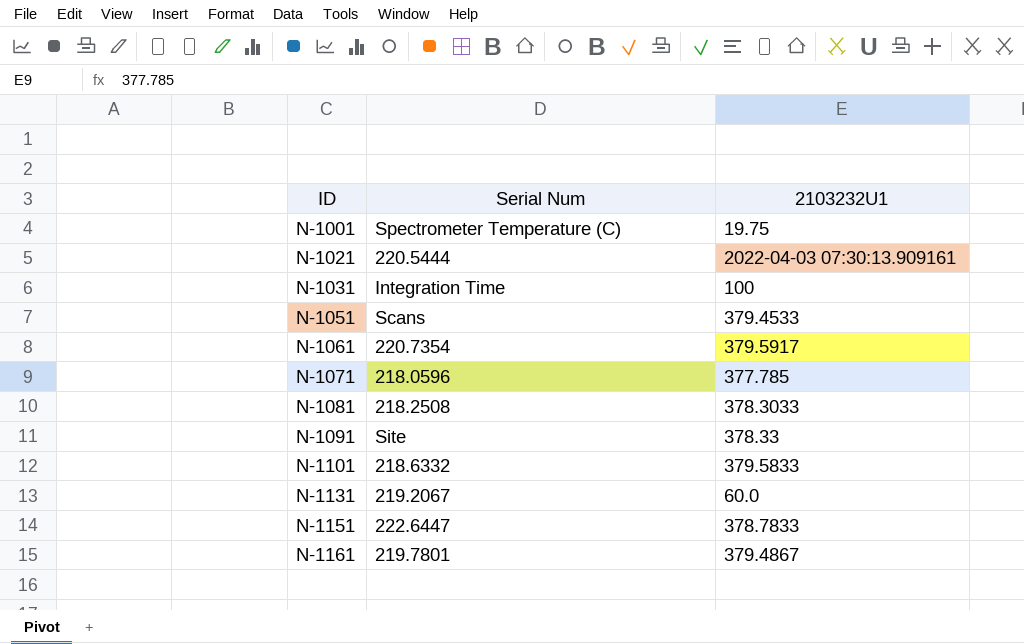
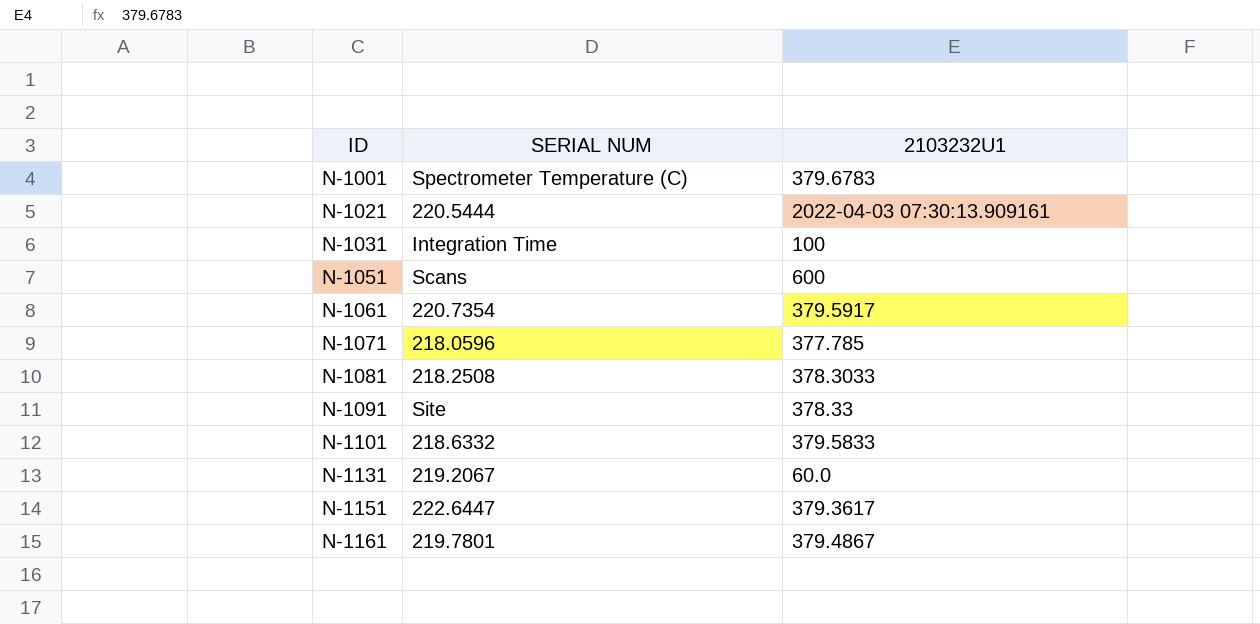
column name: Serial Num -> SERIAL NUM
N-1001 | 2103232U1: 19.75 -> 379.6783
N-1051 | 2103232U1: 379.4533 -> 600
N-1151 | 2103232U1: 378.7833 -> 379.3617

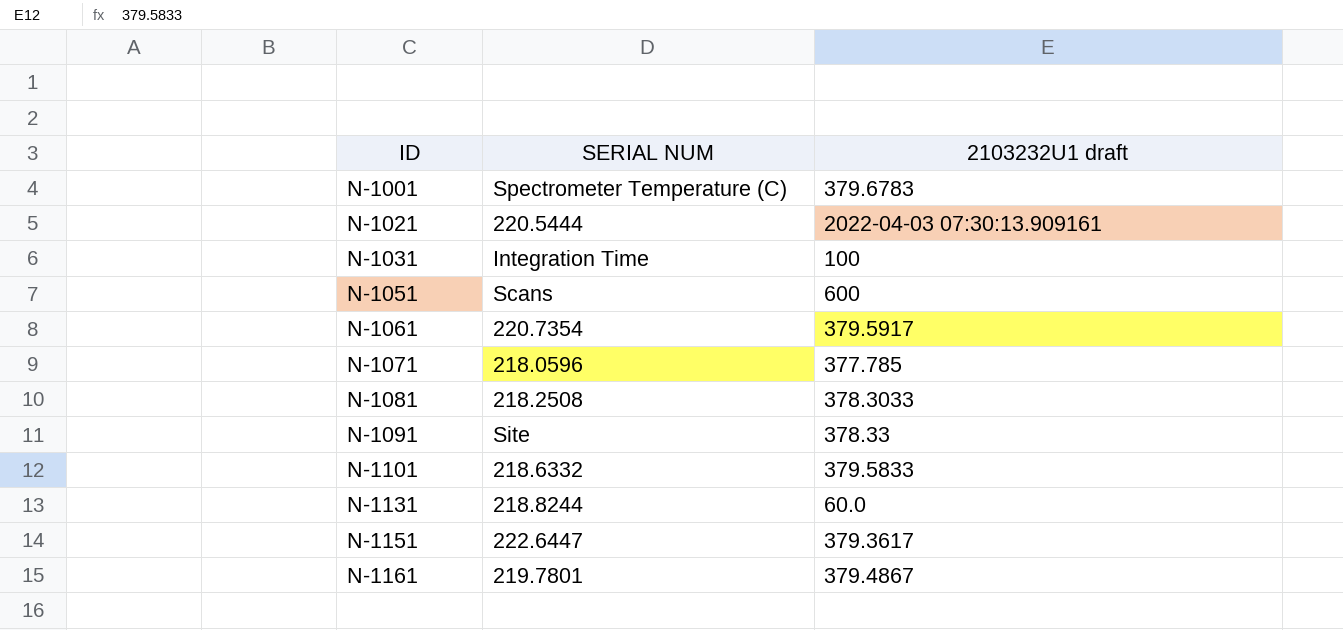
column name: 2103232U1 -> 2103232U1 draft
N-1131 | SERIAL NUM: 219.2067 -> 218.8244

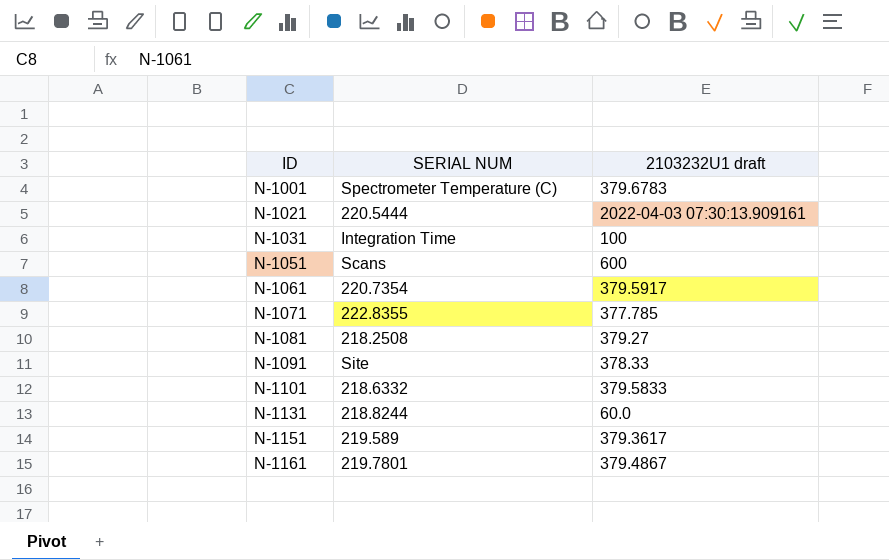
N-1071 | SERIAL NUM: 218.0596 -> 222.8355
N-1081 | 2103232U1 draft: 378.3033 -> 379.27
N-1151 | SERIAL NUM: 222.6447 -> 219.589

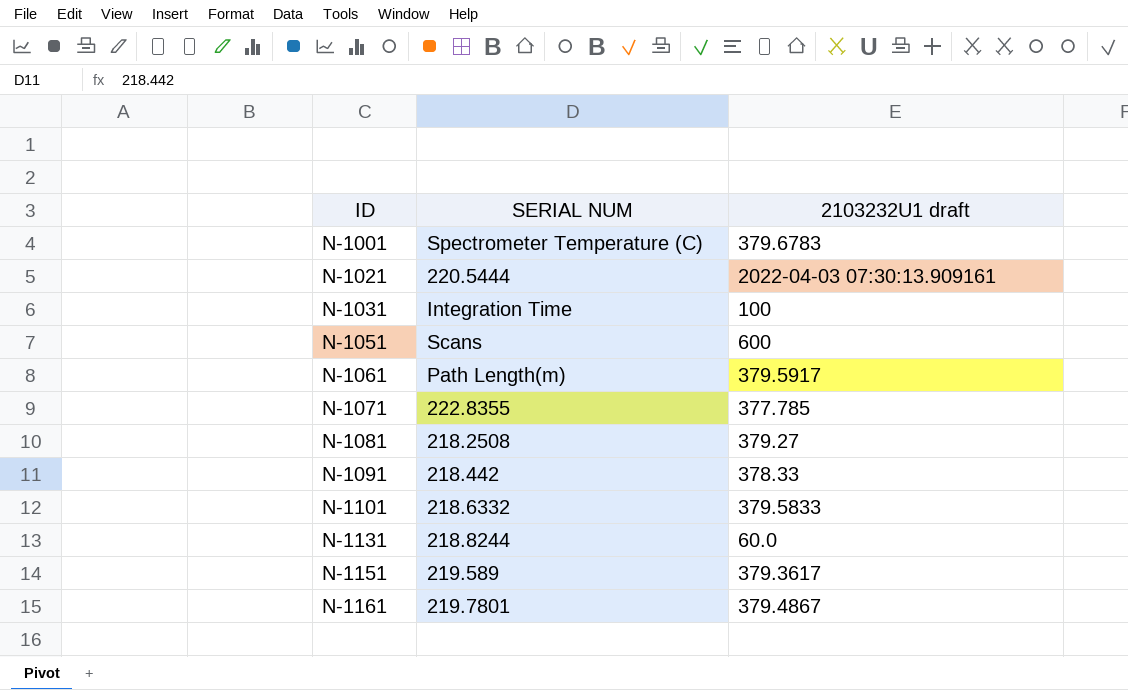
N-1061 | SERIAL NUM: 220.7354 -> Path Length(m)
N-1091 | SERIAL NUM: Site -> 218.442

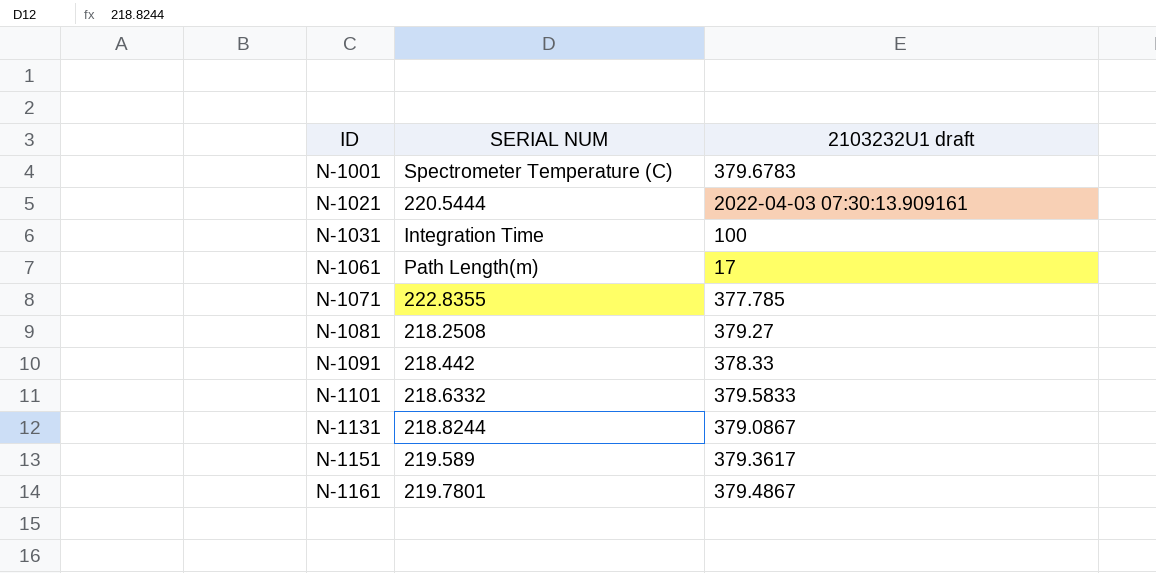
row N-1051: Scans | 600 -> none
N-1061 | 2103232U1 draft: 379.5917 -> 17
N-1131 | 2103232U1 draft: 60.0 -> 379.0867

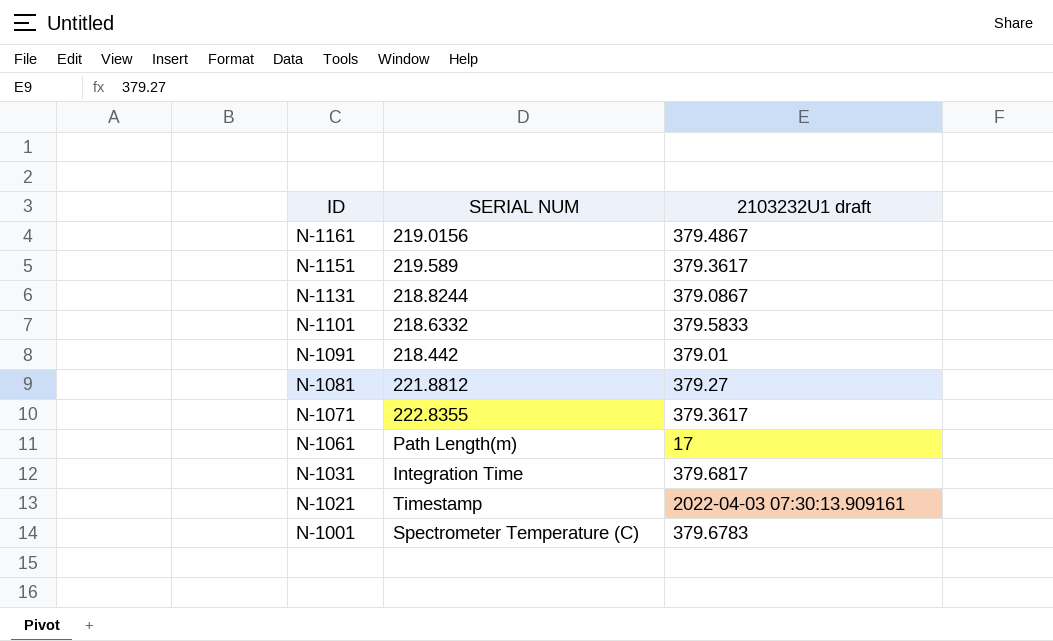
row order: ID ascending -> ID descending
N-1161 | SERIAL NUM: 219.7801 -> 219.0156
N-1091 | 2103232U1 draft: 378.33 -> 379.01
N-1081 | SERIAL NUM: 218.2508 -> 221.8812
N-1071 | 2103232U1 draft: 377.785 -> 379.3617
N-1031 | 2103232U1 draft: 100 -> 379.6817
N-1021 | SERIAL NUM: 220.5444 -> Timestamp

